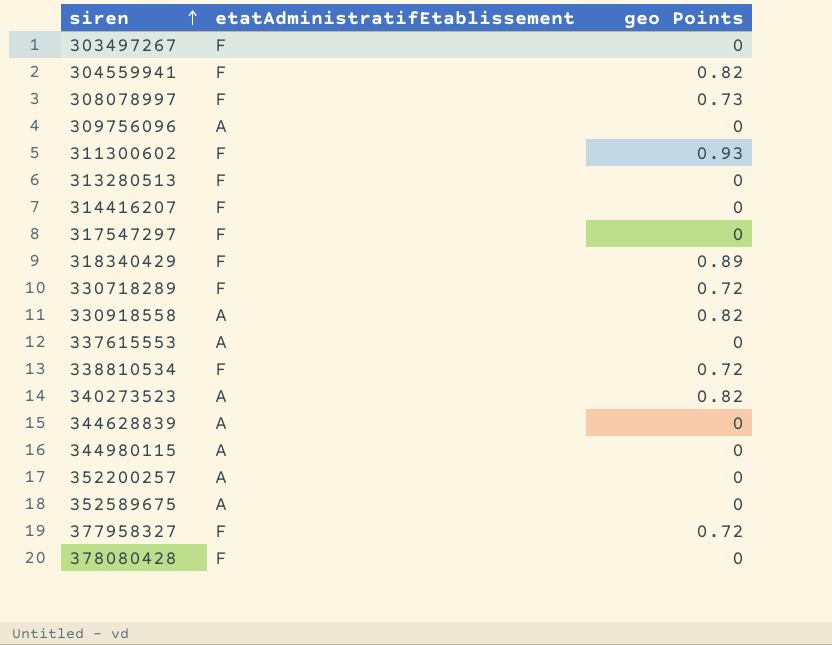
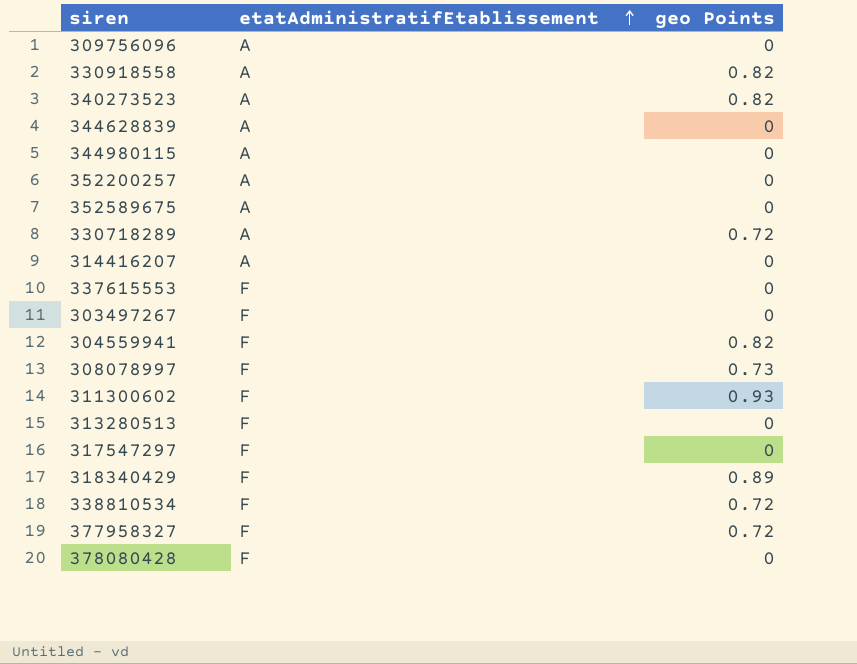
row order: siren ascending -> etatAdministratifEtablissement ascending
330718289 | etatAdministratifEtablissement: F -> A
314416207 | etatAdministratifEtablissement: F -> A
337615553 | etatAdministratifEtablissement: A -> F

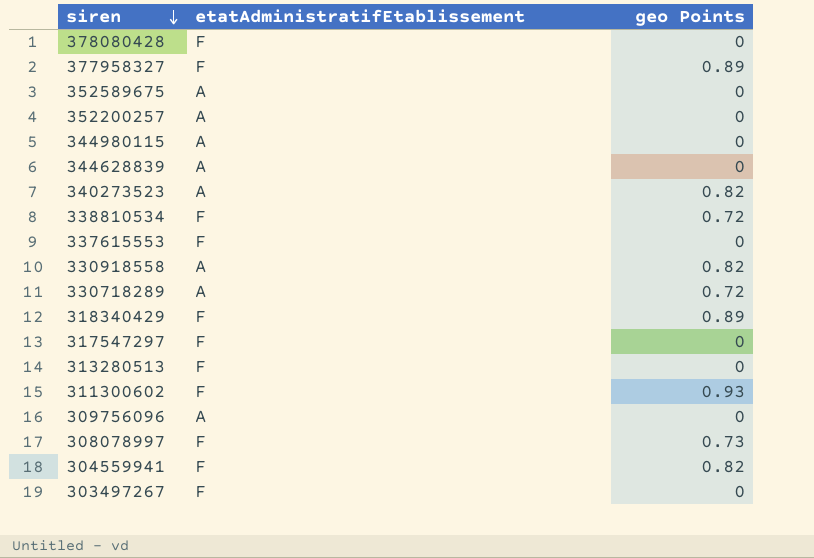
row order: etatAdministratifEtablissement ascending -> siren descending
row 314416207: A | 0 -> none
377958327 | geo Points: 0.72 -> 0.89

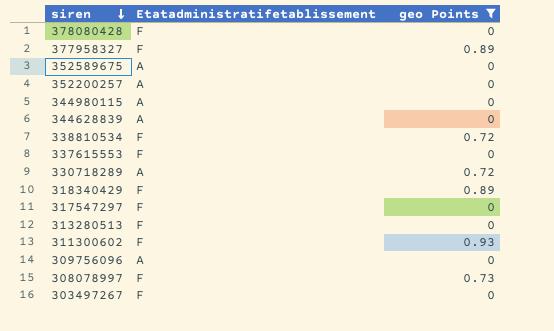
filter: none -> geo Points != 0.82
column name: etatAdministratifEtablissement -> Etatadministratifetablissement

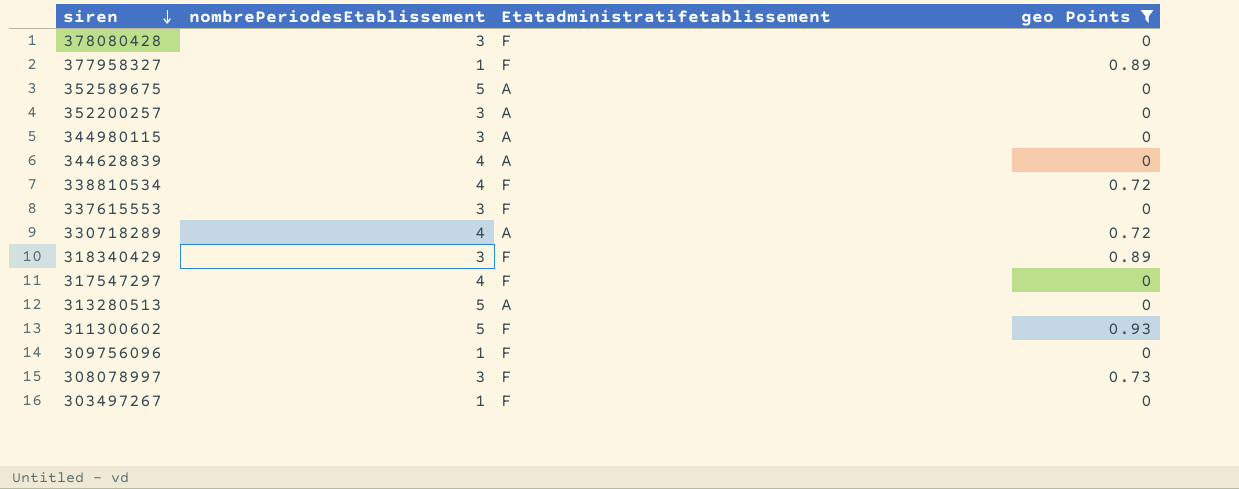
column nombrePeriodesEtablissement | position: none -> 2
313280513 | Etatadministratifetablissement: F -> A
309756096 | Etatadministratifetablissement: A -> F

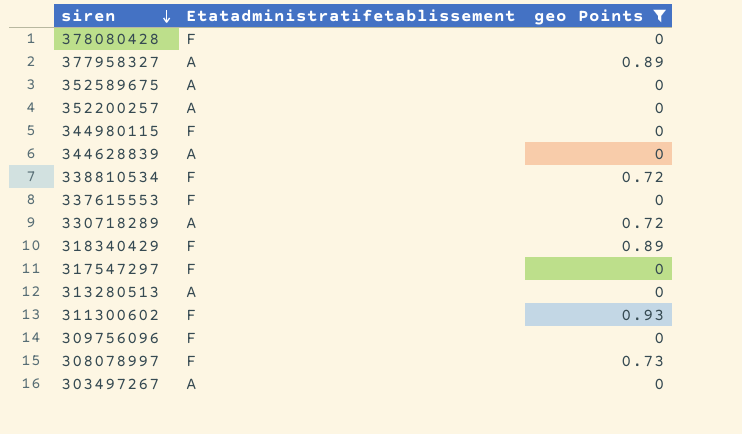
column nombrePeriodesEtablissement | position: 2 -> none
377958327 | Etatadministratifetablissement: F -> A
344980115 | Etatadministratifetablissement: A -> F
303497267 | Etatadministratifetablissement: F -> A

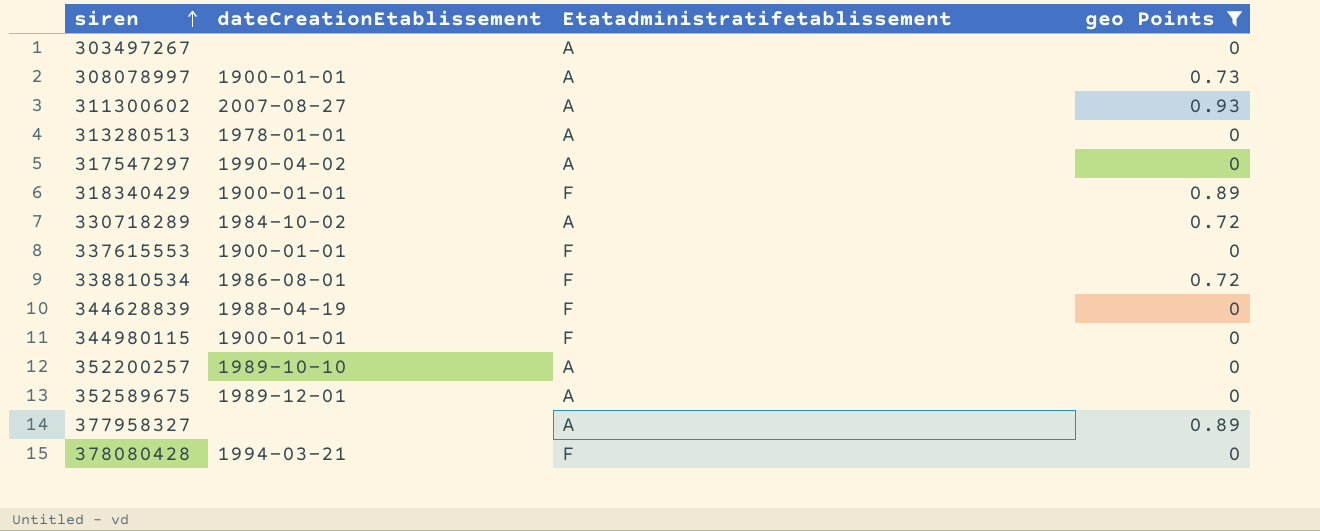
row order: siren descending -> siren ascending
column dateCreationEtablissement | position: none -> 2
row 309756096: F | 0 -> none
308078997 | Etatadministratifetablissement: F -> A
311300602 | Etatadministratifetablissement: F -> A
317547297 | Etatadministratifetablissement: F -> A
344628839 | Etatadministratifetablissement: A -> F

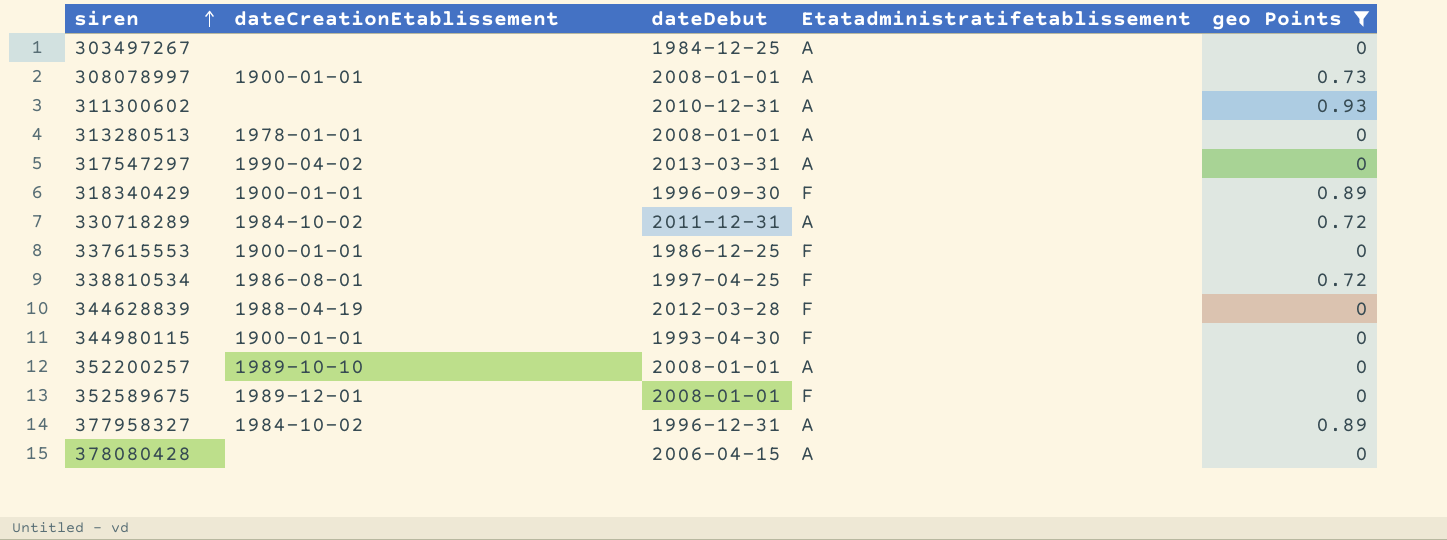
column dateDebut | position: none -> 3
311300602 | dateCreationEtablissement: 2007-08-27 -> none
352589675 | Etatadministratifetablissement: A -> F
377958327 | dateCreationEtablissement: none -> 1984-10-02
378080428 | dateCreationEtablissement: 1994-03-21 -> none
378080428 | Etatadministratifetablissement: F -> A

